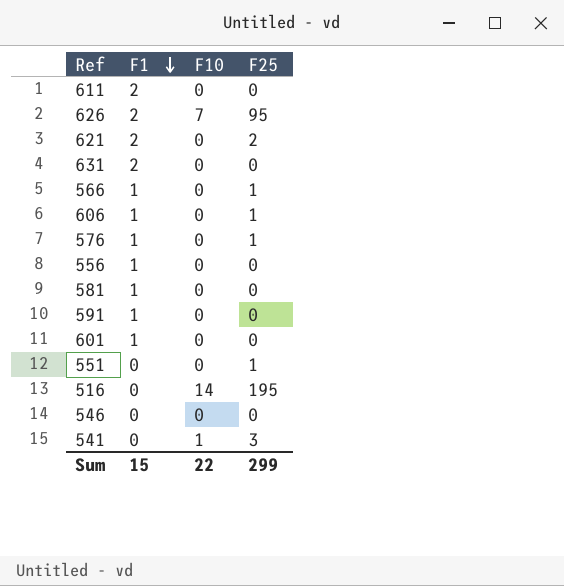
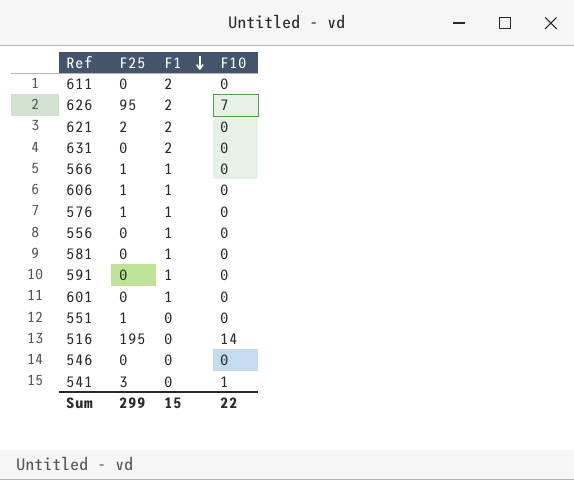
column F25 | position: 4 -> 2

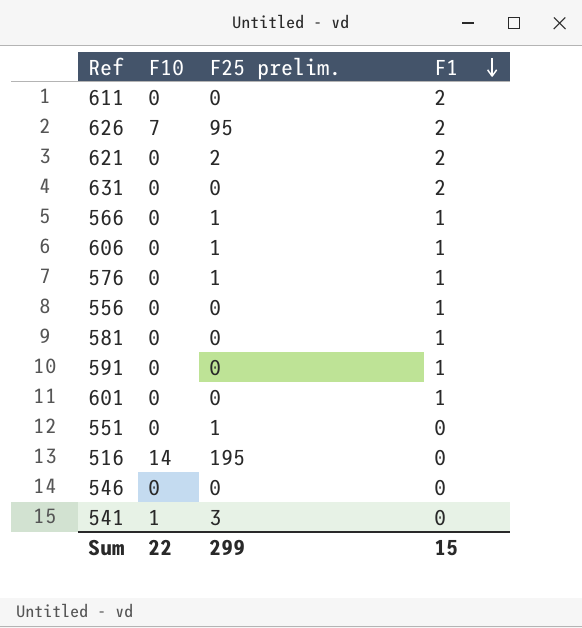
column F10 | position: 4 -> 2
column name: F25 -> F25 prelim.

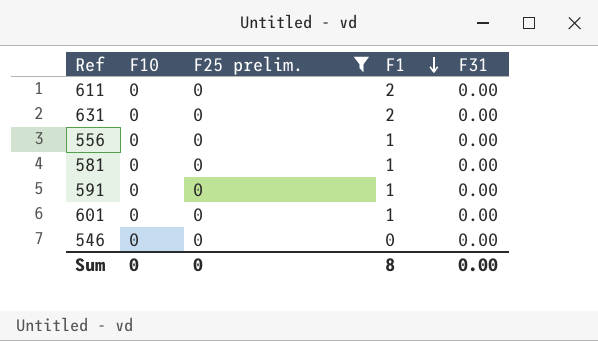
filter: none -> F25 prelim. = 0
column F31 | position: none -> 5
Sum | F10: 22 -> 0
Sum | F25 prelim.: 299 -> 0
Sum | F1: 15 -> 8

